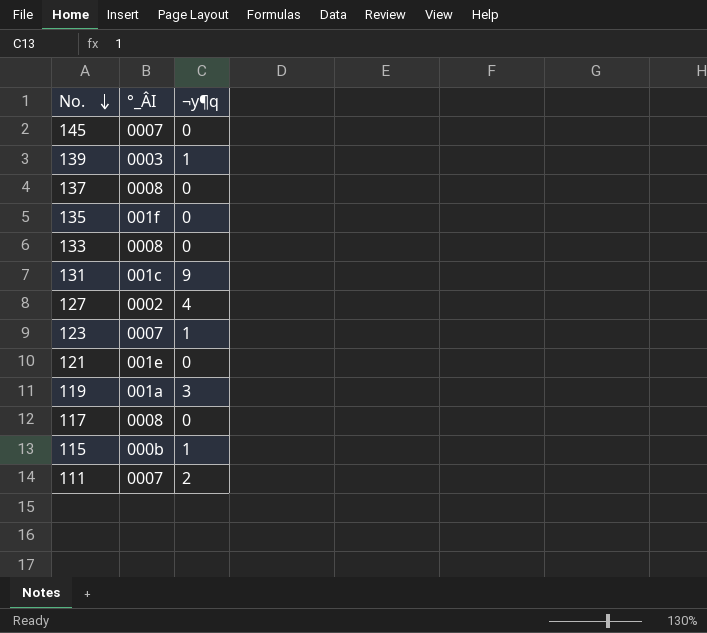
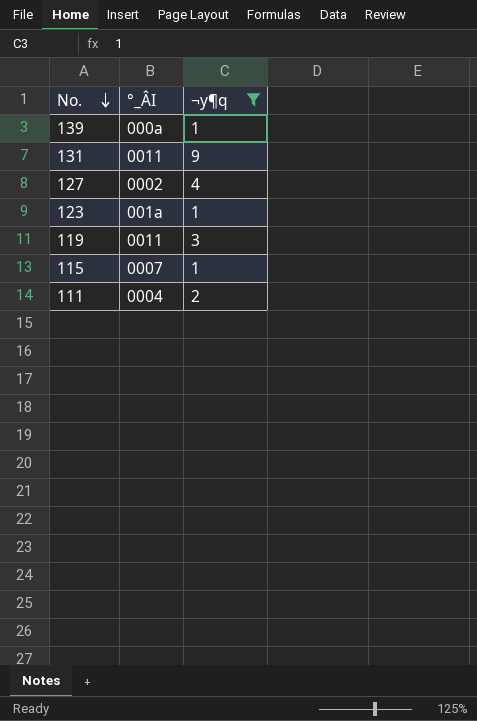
filter: none -> ¬y¶q != 0
139 | °_ÂI: 0003 -> 000a
131 | °_ÂI: 001c -> 0011
123 | °_ÂI: 0007 -> 001a
119 | °_ÂI: 001a -> 0011
115 | °_ÂI: 000b -> 0007
111 | °_ÂI: 0007 -> 0004

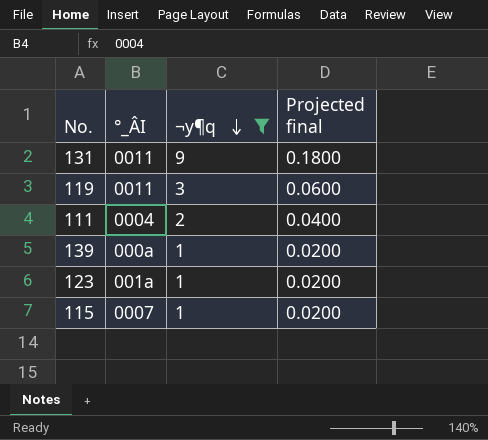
row order: No. descending -> ¬y¶q descending
column Projected final | formula: none -> [¬y¶q] * 0.02
row 127: 0002 | 4 -> none

